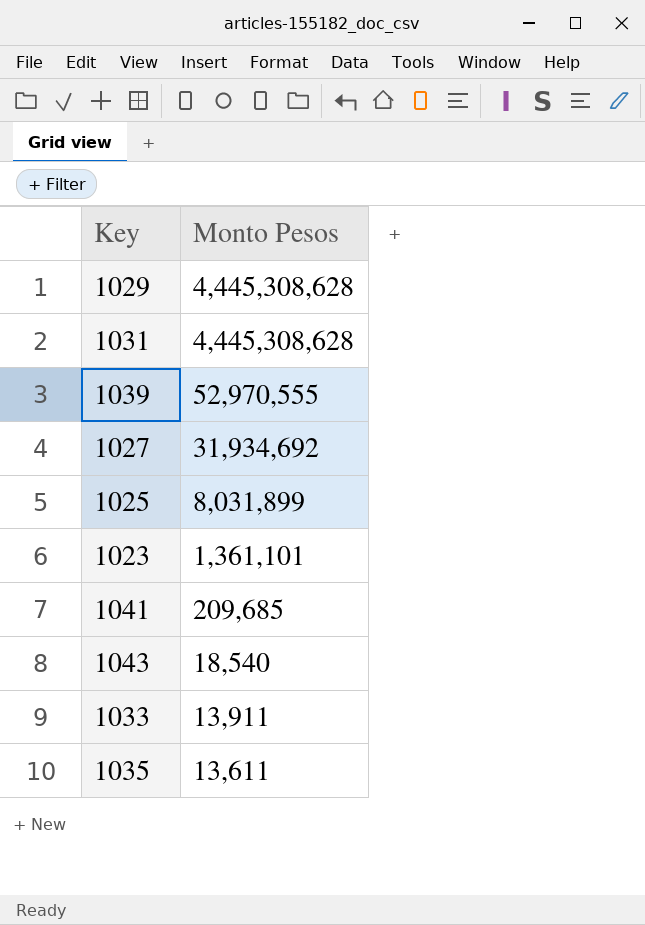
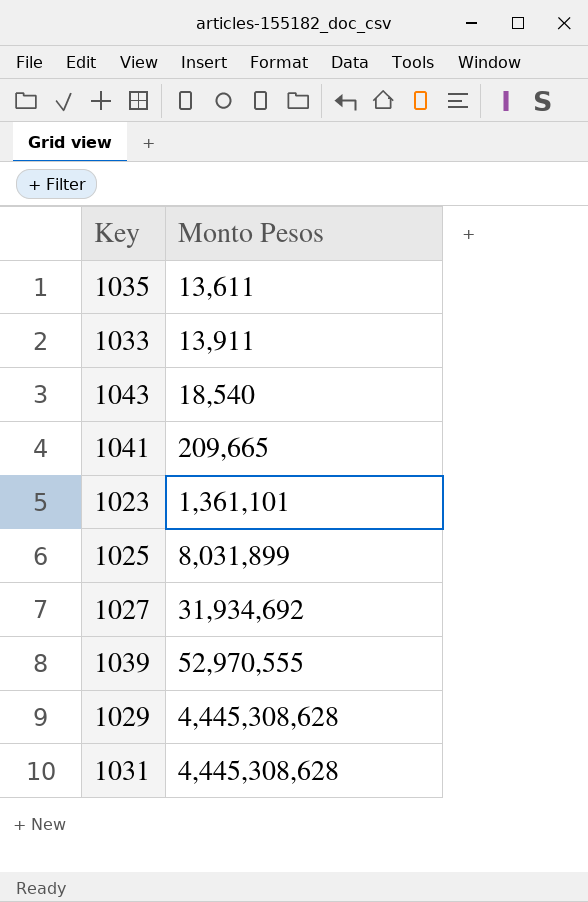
row order: Monto Pesos descending -> Monto Pesos ascending
1041 | Monto Pesos: 209,685 -> 209,665

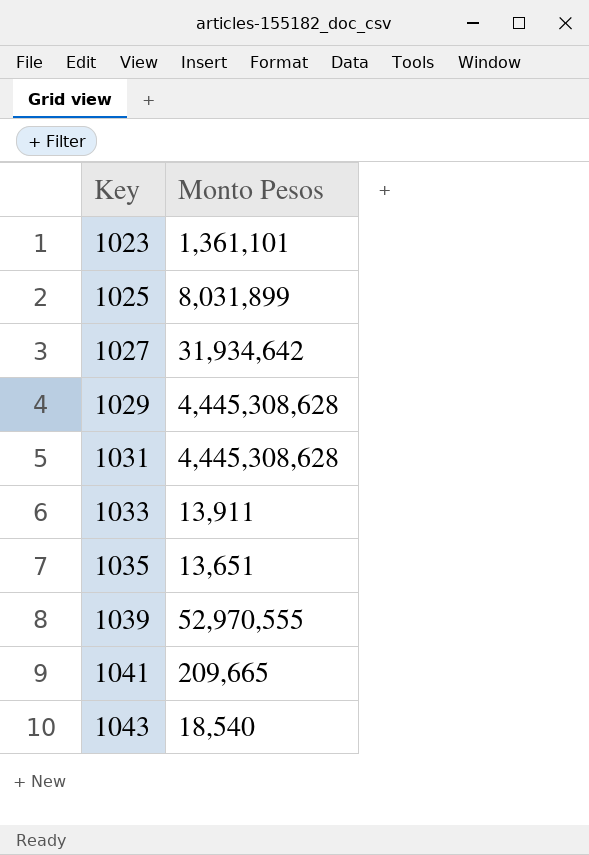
row order: Monto Pesos ascending -> Key ascending
1027 | Monto Pesos: 31,934,692 -> 31,934,642
1035 | Monto Pesos: 13,611 -> 13,651

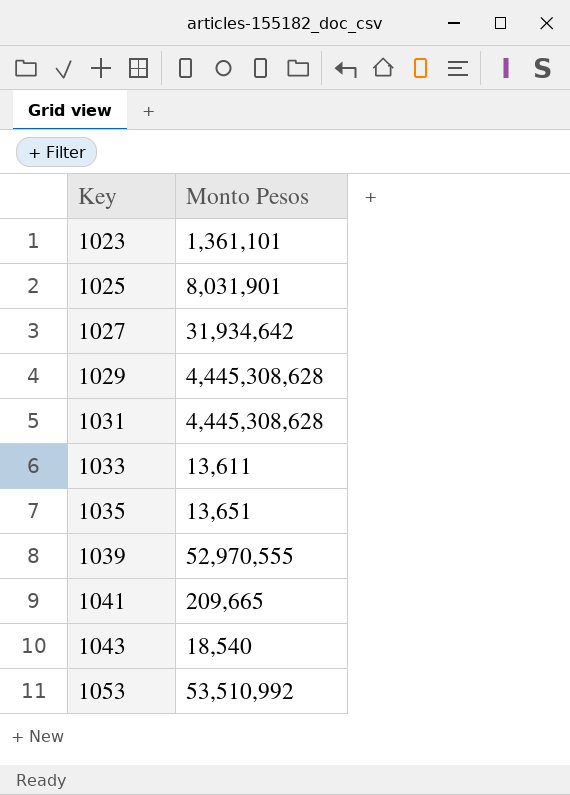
1025 | Monto Pesos: 8,031,899 -> 8,031,901
1033 | Monto Pesos: 13,911 -> 13,611
row 1053: none -> 53,510,992

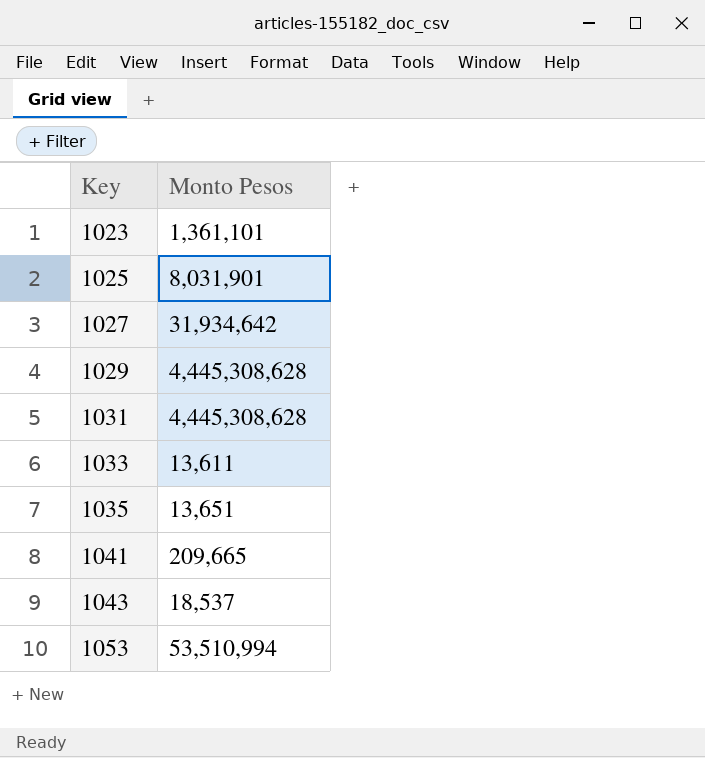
row 1039: 52,970,555 -> none
1043 | Monto Pesos: 18,540 -> 18,537
1053 | Monto Pesos: 53,510,992 -> 53,510,994

